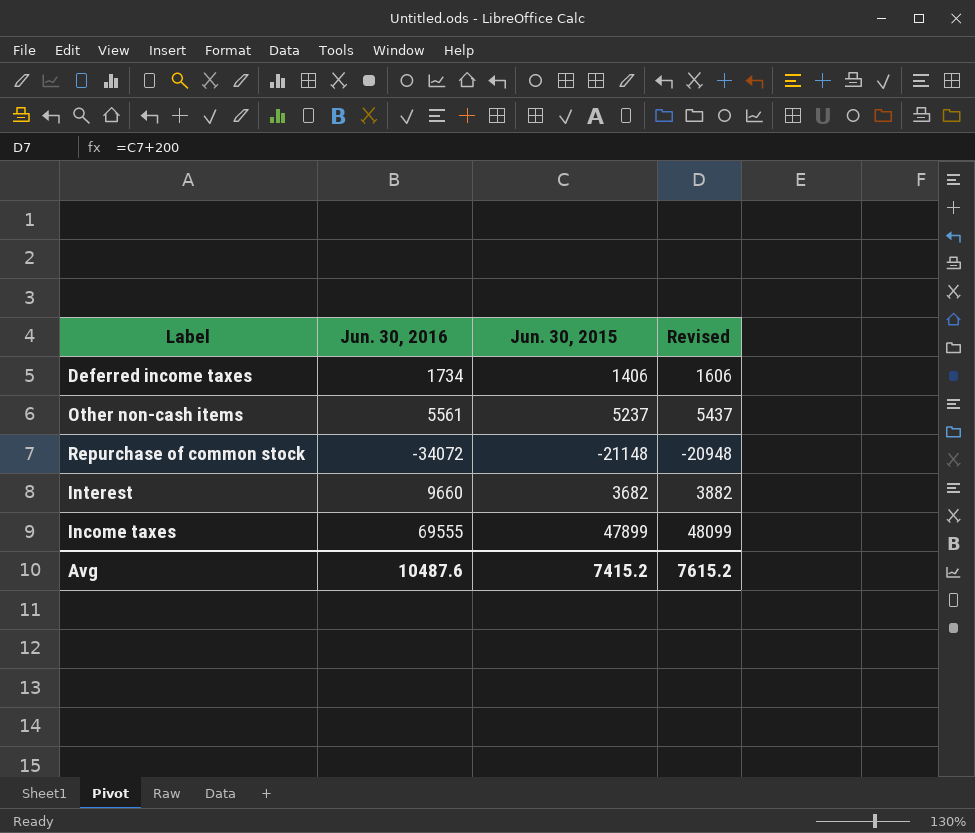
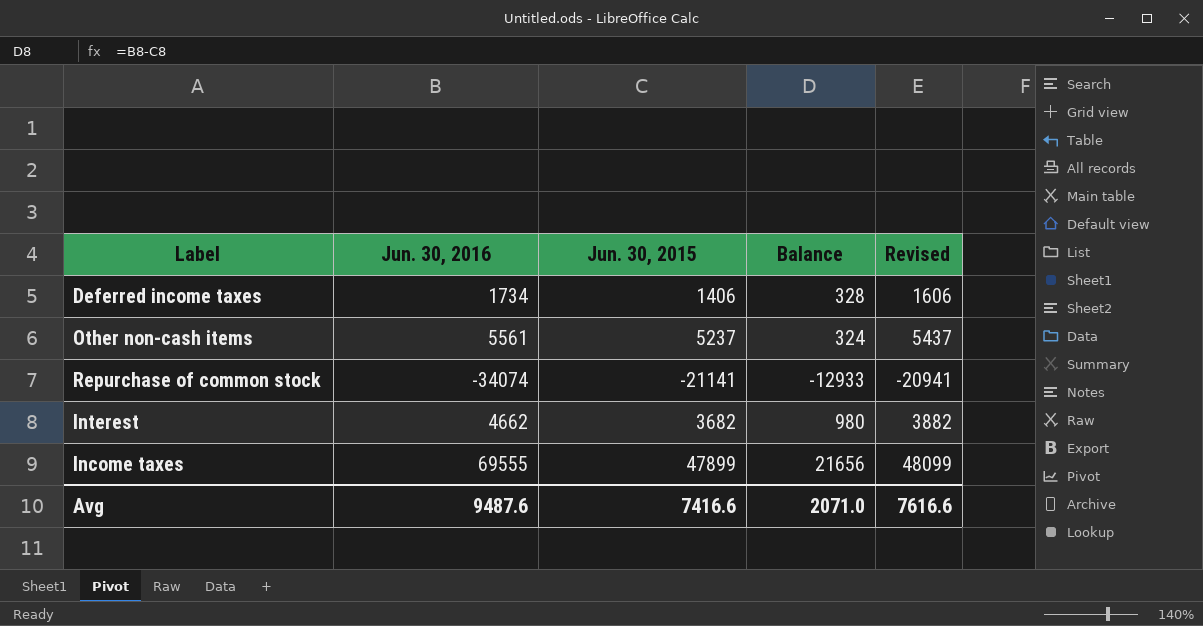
column Balance | formula: none -> [Jun. 30, 2016] - [Jun. 30, 2015]
Repurchase of common stock | Jun. 30, 2016: -34072 -> -34074
Repurchase of common stock | Jun. 30, 2015: -21148 -> -21141
Repurchase of common stock | Revised: -20948 -> -20941
Interest | Jun. 30, 2016: 9660 -> 4662
Avg | Jun. 30, 2016: 10487.6 -> 9487.6
Avg | Jun. 30, 2015: 7415.2 -> 7416.6
Avg | Revised: 7615.2 -> 7616.6

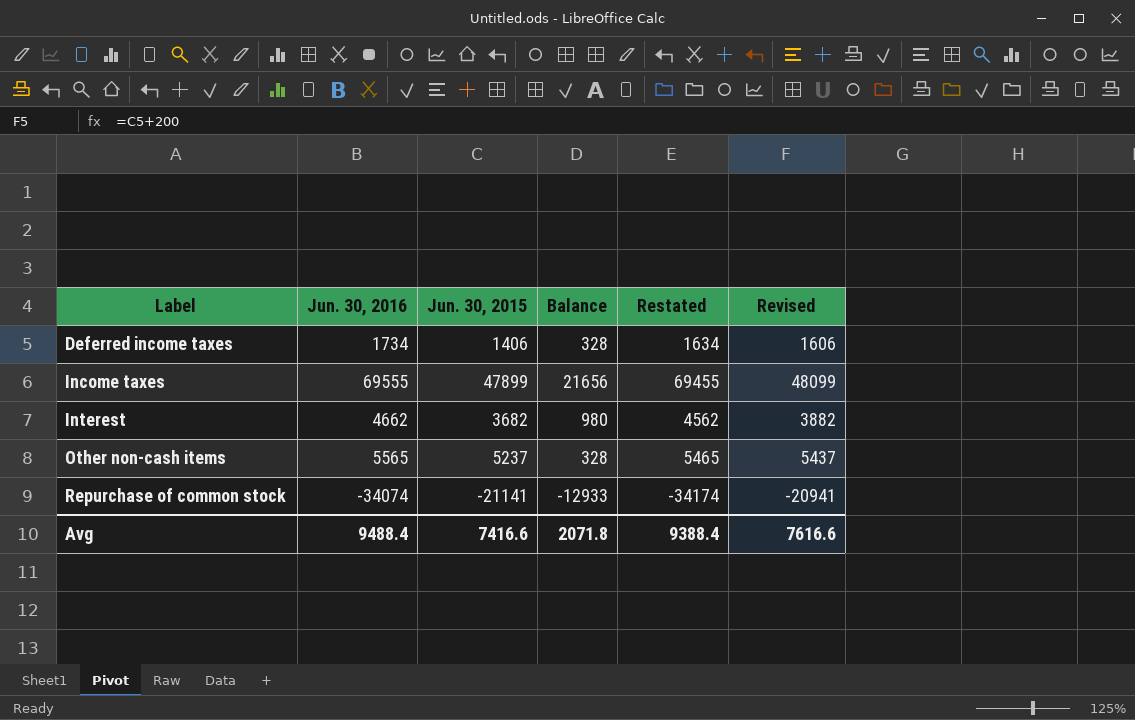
row order: none -> Label ascending
column Restated | formula: none -> [Jun. 30, 2016] - 100
Other non-cash items | Jun. 30, 2016: 5561 -> 5565
Other non-cash items | Balance: 324 -> 328
Avg | Jun. 30, 2016: 9487.6 -> 9488.4
Avg | Balance: 2071.0 -> 2071.8

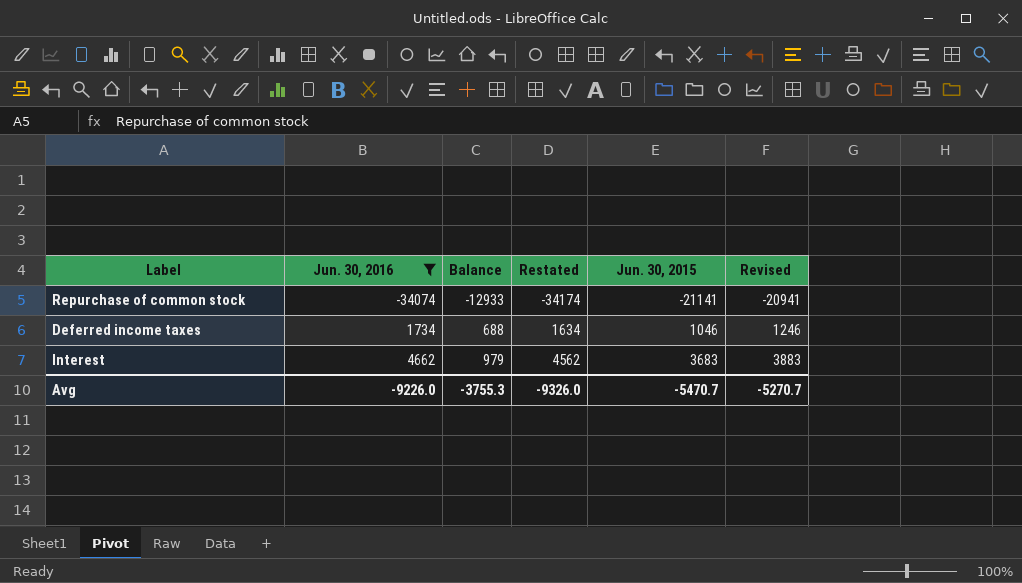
filter: none -> Jun. 30, 2016 <= 4662
row order: Label ascending -> Jun. 30, 2016 ascending
column Jun. 30, 2015 | position: 3 -> 5
Deferred income taxes | Balance: 328 -> 688
Deferred income taxes | Jun. 30, 2015: 1406 -> 1046
Deferred income taxes | Revised: 1606 -> 1246
Interest | Balance: 980 -> 979
Interest | Jun. 30, 2015: 3682 -> 3683
Interest | Revised: 3882 -> 3883
Avg | Jun. 30, 2016: 9488.4 -> -9226.0
Avg | Balance: 2071.8 -> -3755.3
Avg | Restated: 9388.4 -> -9326.0
Avg | Jun. 30, 2015: 7416.6 -> -5470.7
Avg | Revised: 7616.6 -> -5270.7

